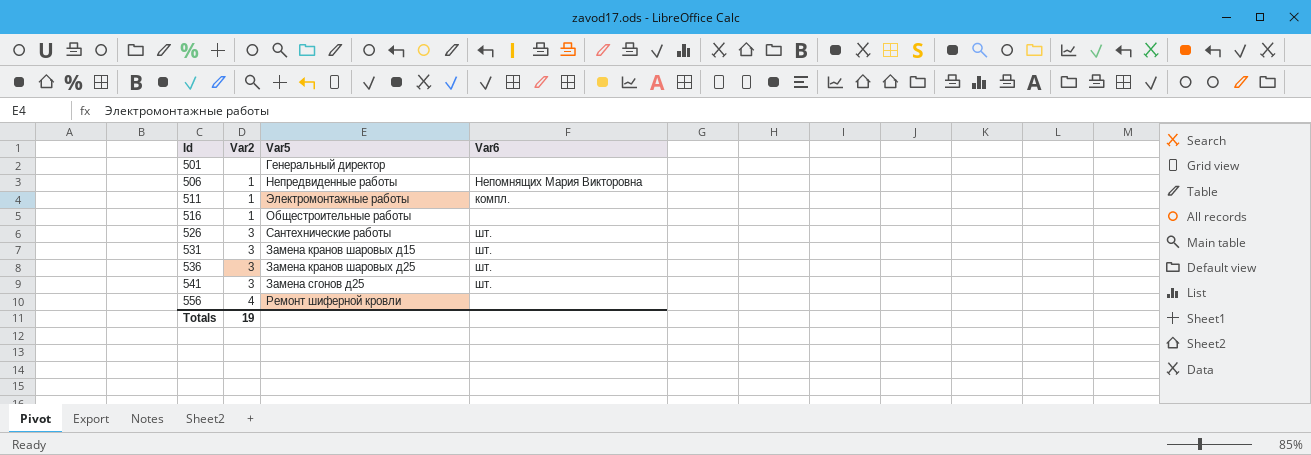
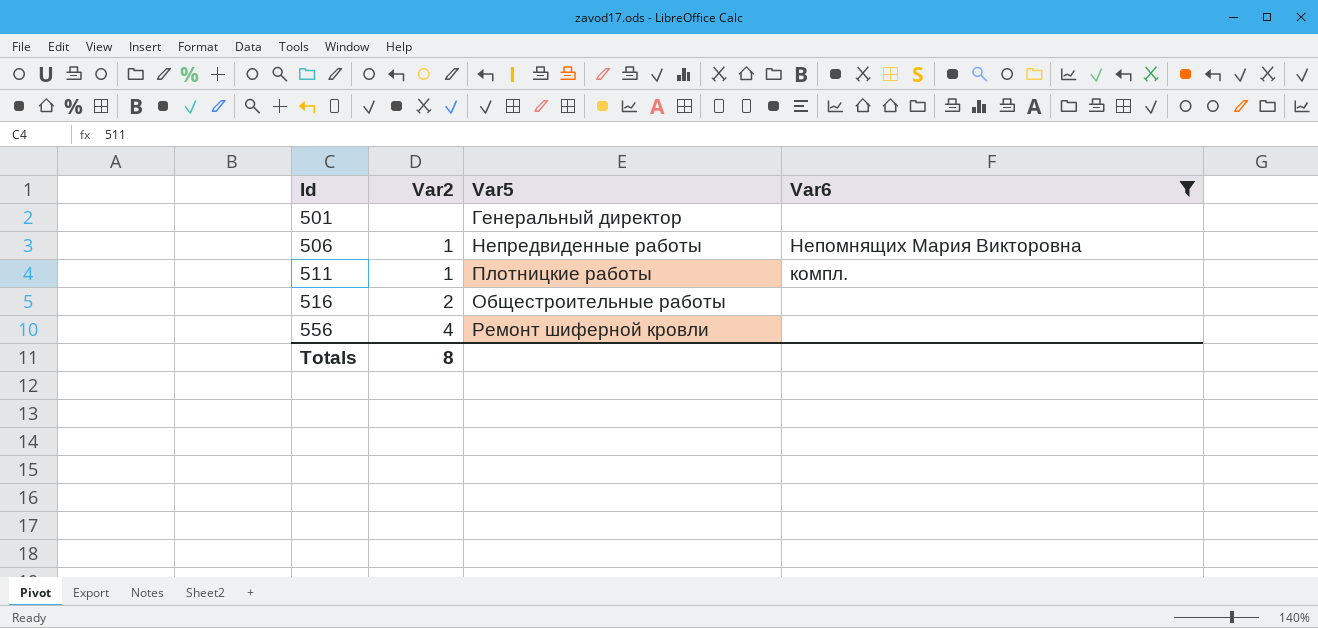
filter: none -> Var6 != шт.
511 | Var5: Электромонтажные работы -> Плотницкие работы
516 | Var2: 1 -> 2
Totals | Var2: 19 -> 8

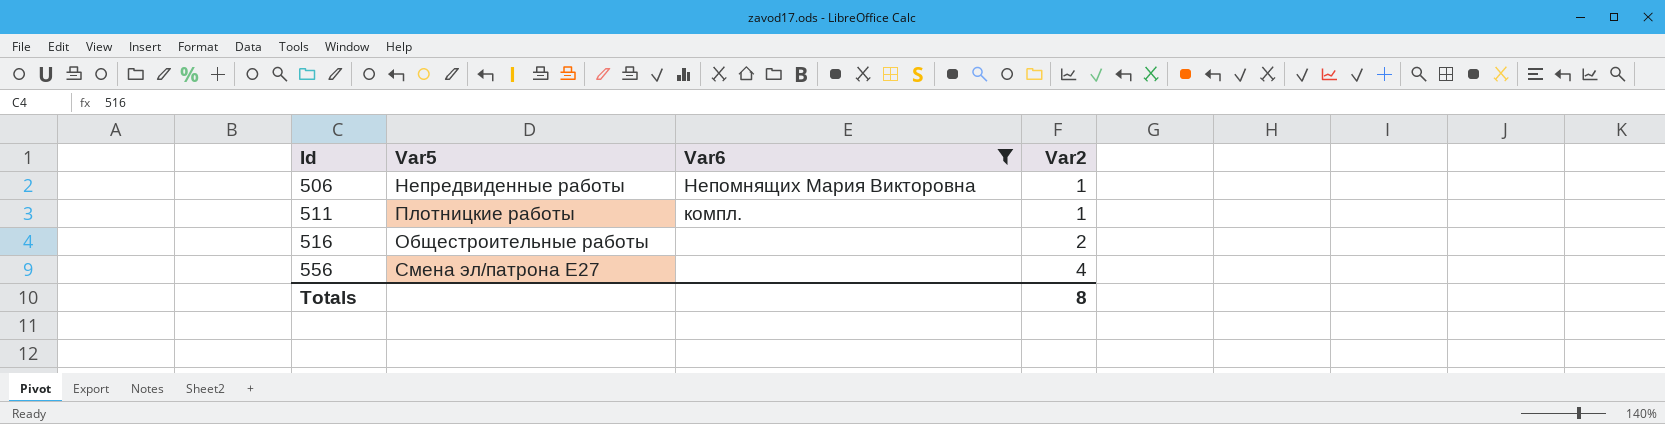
column Var2 | position: 2 -> 4
row 501: none | Генеральный директор | none -> none
556 | Var5: Ремонт шиферной кровли -> Смена эл/патрона Е27

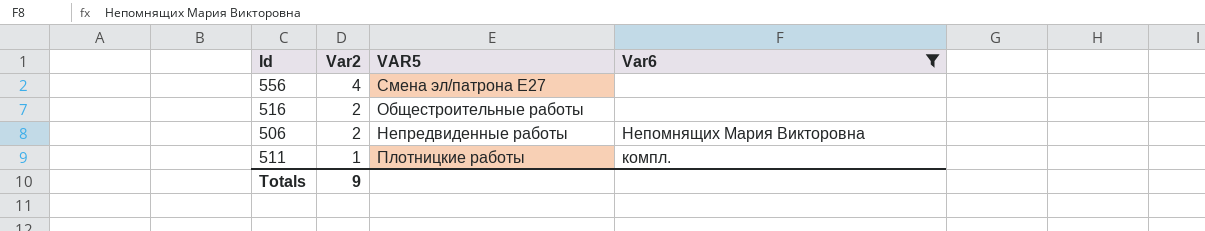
row order: Id ascending -> Var2 descending
column Var2 | position: 4 -> 2
column name: Var5 -> VAR5
506 | Var2: 1 -> 2
Totals | Var2: 8 -> 9

